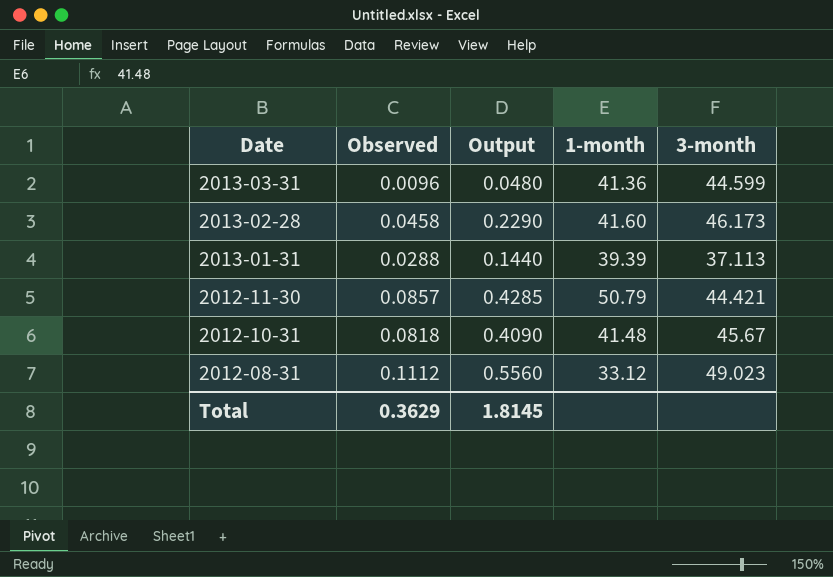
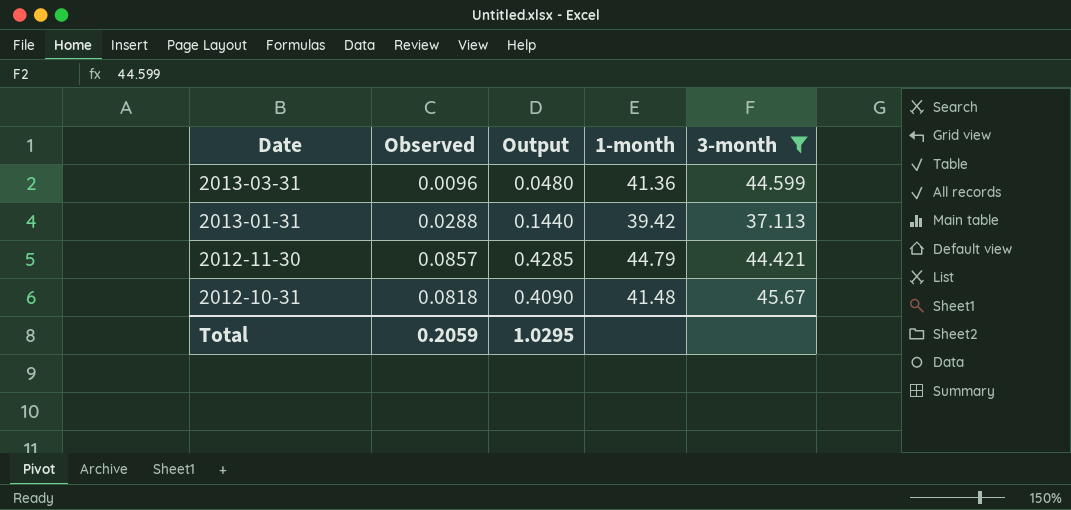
filter: none -> 3-month <= 45.67
2013-01-31 | 1-month: 39.39 -> 39.42
2012-11-30 | 1-month: 50.79 -> 44.79
Total | Observed: 0.3629 -> 0.2059
Total | Output: 1.8145 -> 1.0295

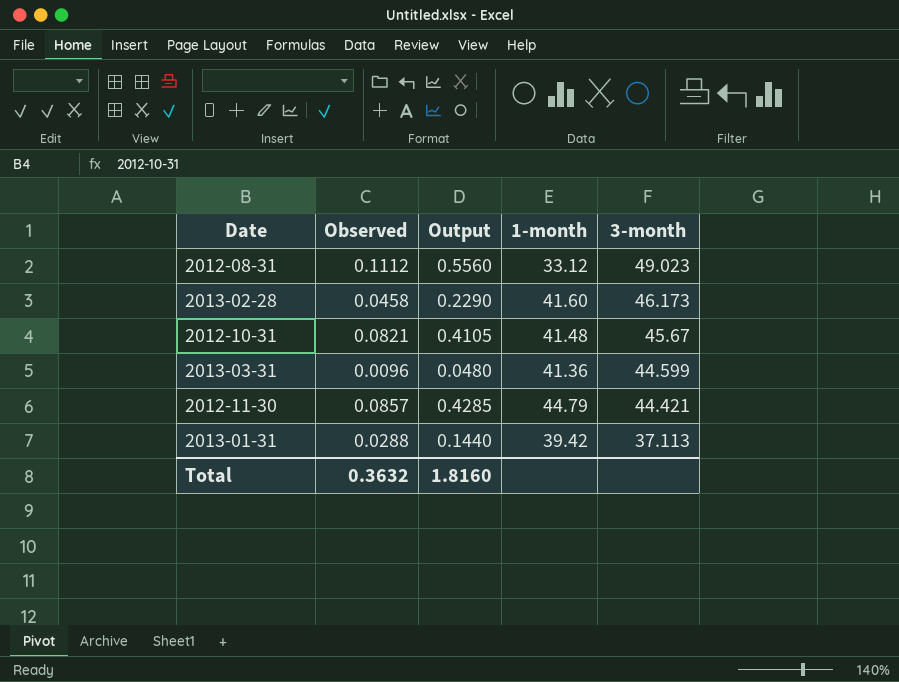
filter: 3-month <= 45.67 -> none
row order: Date descending -> 3-month descending
2012-10-31 | Observed: 0.0818 -> 0.0821
2012-10-31 | Output: 0.4090 -> 0.4105
Total | Observed: 0.2059 -> 0.3632
Total | Output: 1.0295 -> 1.8160

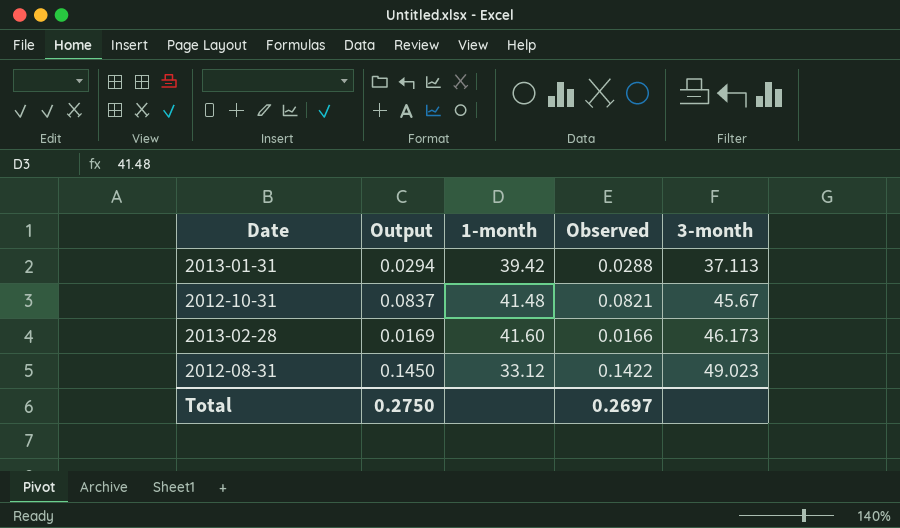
row order: 3-month descending -> 3-month ascending
column Output | formula: [Observed] * 5 -> [Observed] * 1.02
column Observed | position: 2 -> 4
row 2013-03-31: 0.0096 | 0.0480 | 41.36 | 44.599 -> none
row 2012-11-30: 0.0857 | 0.4285 | 44.79 | 44.421 -> none
2013-02-28 | Observed: 0.0458 -> 0.0166
2012-08-31 | Observed: 0.1112 -> 0.1422
Total | Output: 1.8160 -> 0.2750
Total | Observed: 0.3632 -> 0.2697

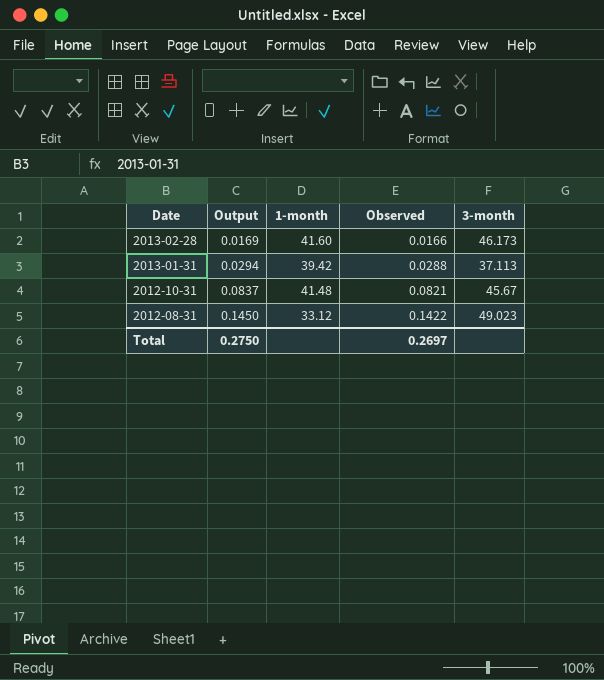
row order: 3-month ascending -> Date descending

